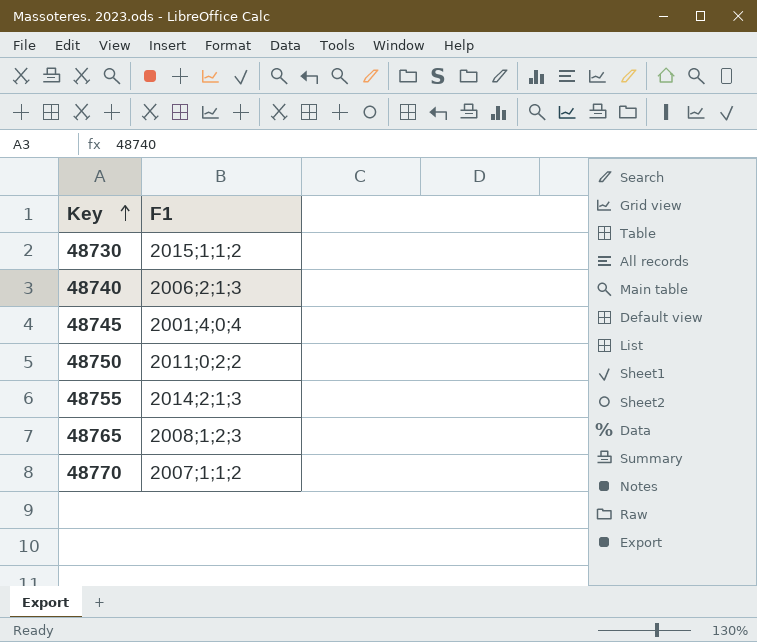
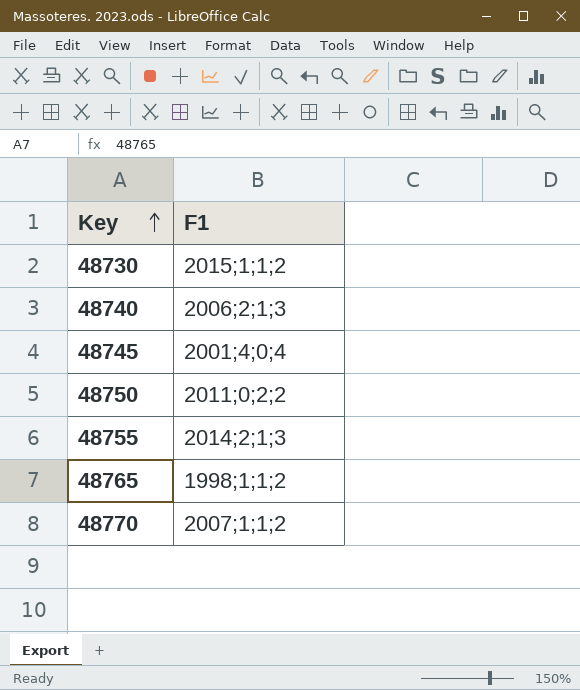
48765 | F1: 2008;1;2;3 -> 1998;1;1;2

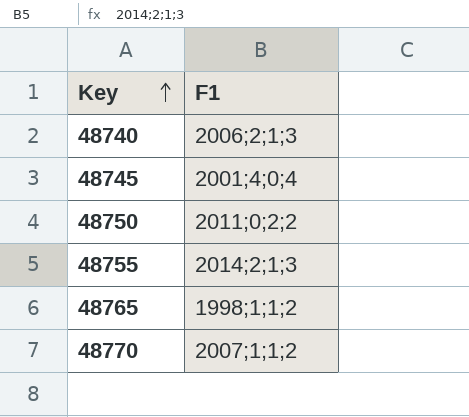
row 48730: 2015;1;1;2 -> none

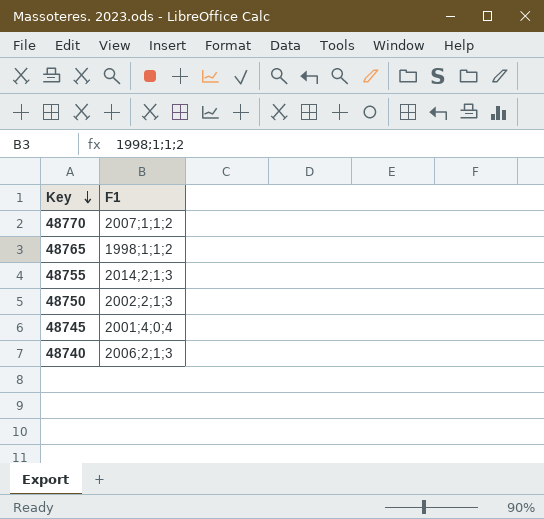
row order: Key ascending -> Key descending
48750 | F1: 2011;0;2;2 -> 2002;2;1;3

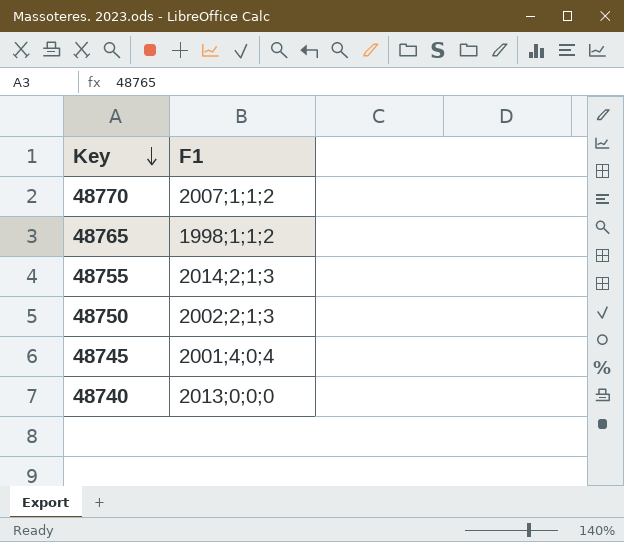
48740 | F1: 2006;2;1;3 -> 2013;0;0;0

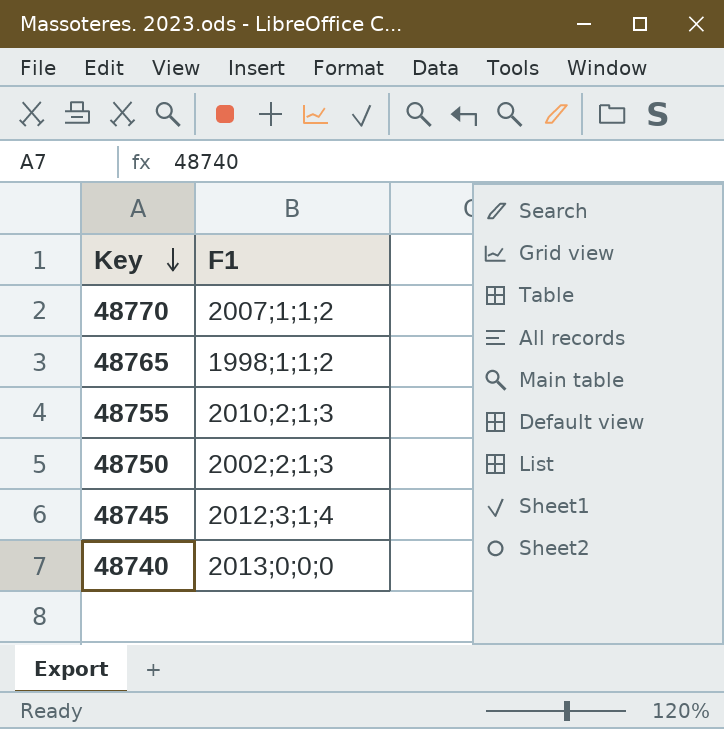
48755 | F1: 2014;2;1;3 -> 2010;2;1;3
48745 | F1: 2001;4;0;4 -> 2012;3;1;4

